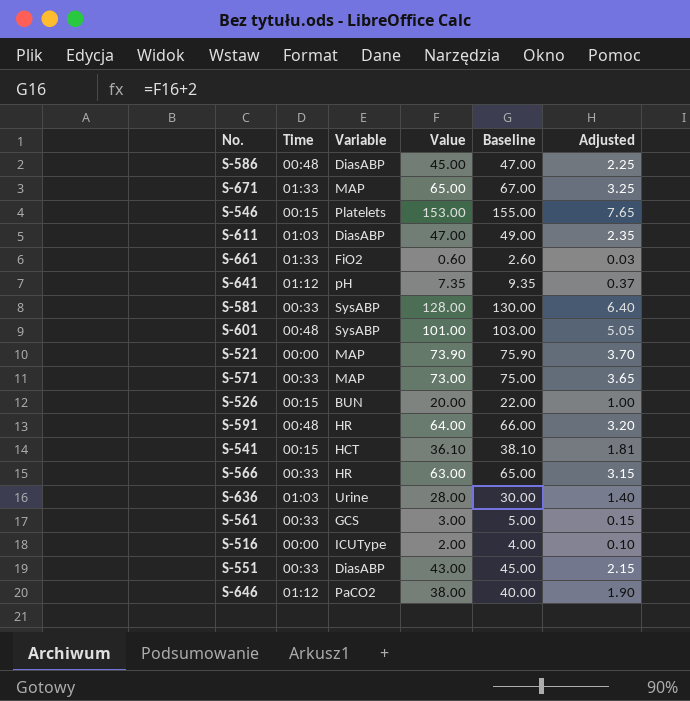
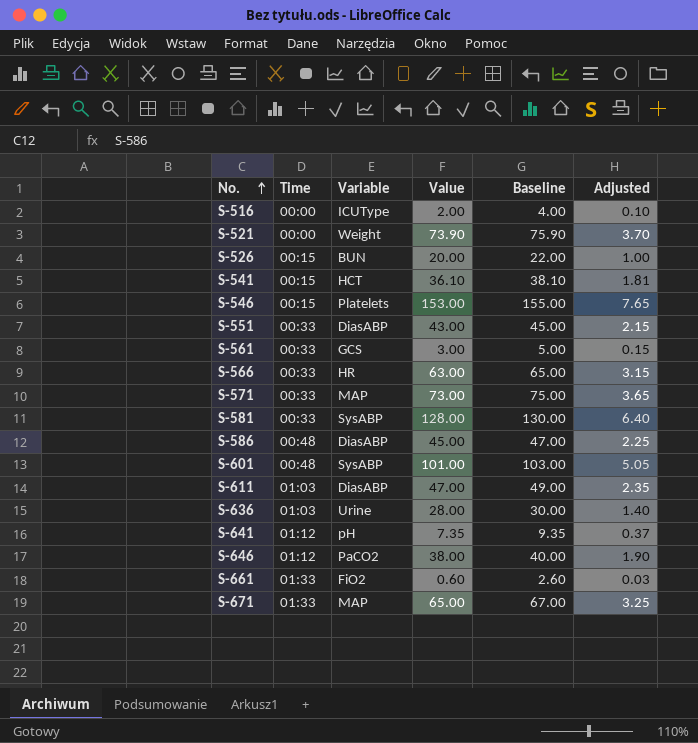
row order: none -> No. ascending
row S-591: 00:48 | HR | 64.00 | 66.00 | 3.20 -> none
S-521 | Variable: MAP -> Weight

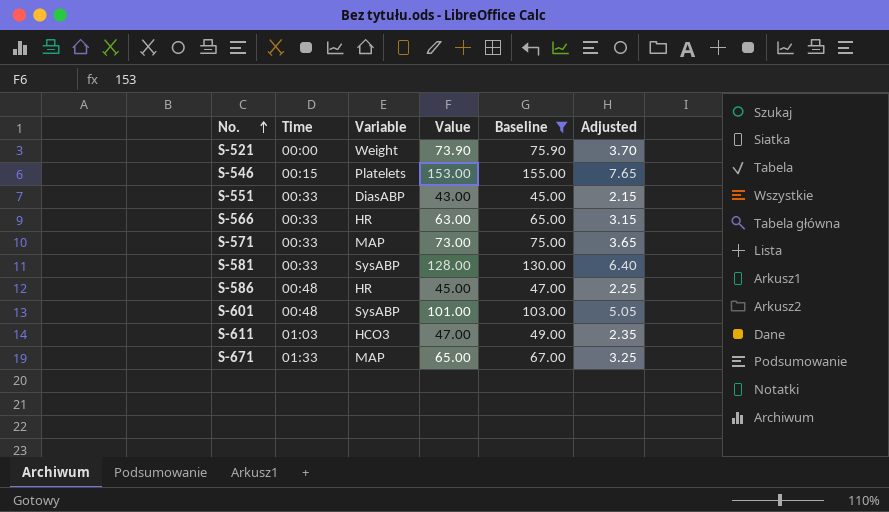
filter: none -> Baseline >= 45.00
S-586 | Variable: DiasABP -> HR
S-611 | Variable: DiasABP -> HCO3

